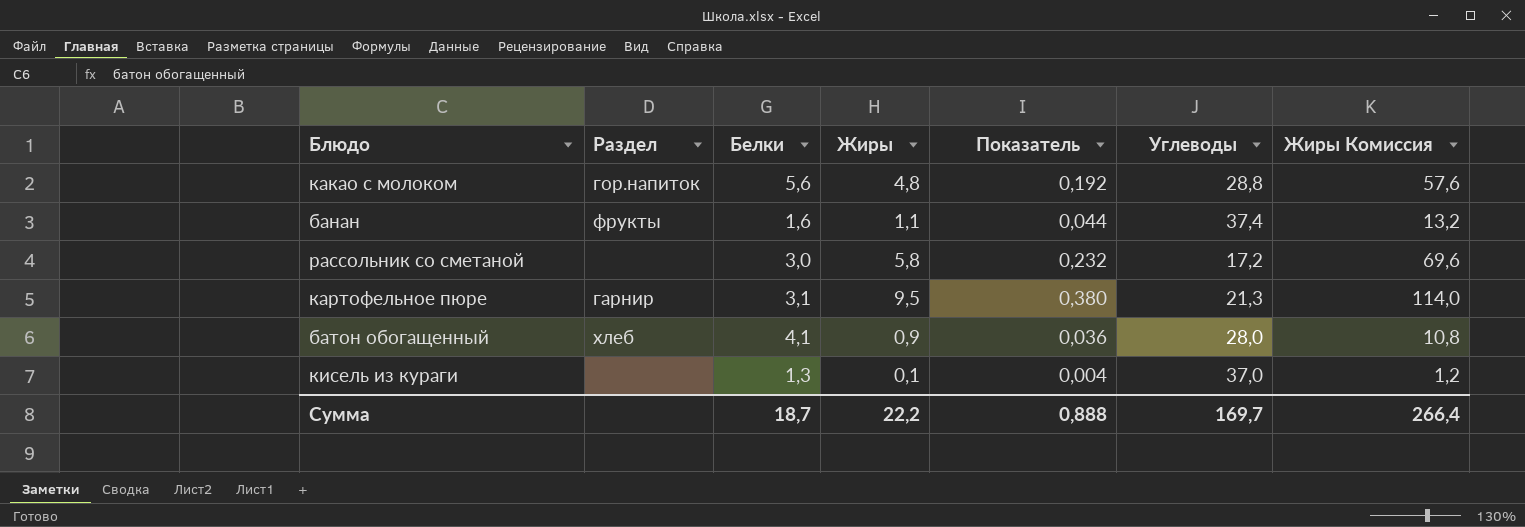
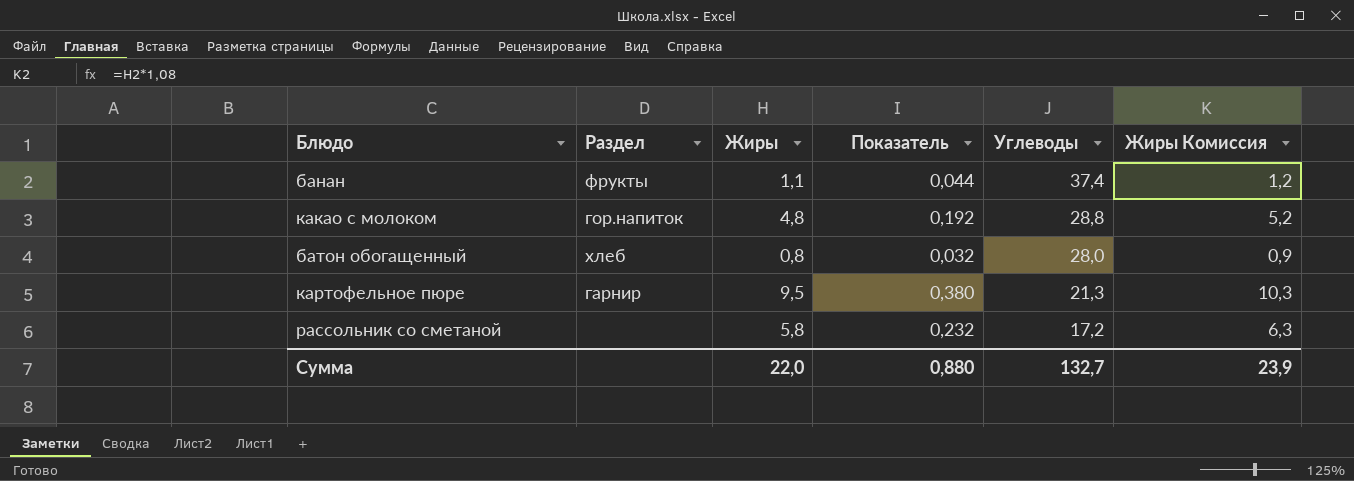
row order: none -> Углеводы descending
column Белки | position: 3 -> none
column Жиры Комиссия | formula: [Жиры] * 12 -> [Жиры] * 1,08
row кисель из кураги: none | 1,3 | 0,1 | 0,004 | 37,0 | 1,2 -> none
батон обогащенный | Жиры: 0,9 -> 0,8
батон обогащенный | Показатель: 0,036 -> 0,032
Сумма | Жиры: 22,2 -> 22,0
Сумма | Показатель: 0,888 -> 0,880
Сумма | Углеводы: 169,7 -> 132,7
Сумма | Жиры Комиссия: 266,4 -> 23,9

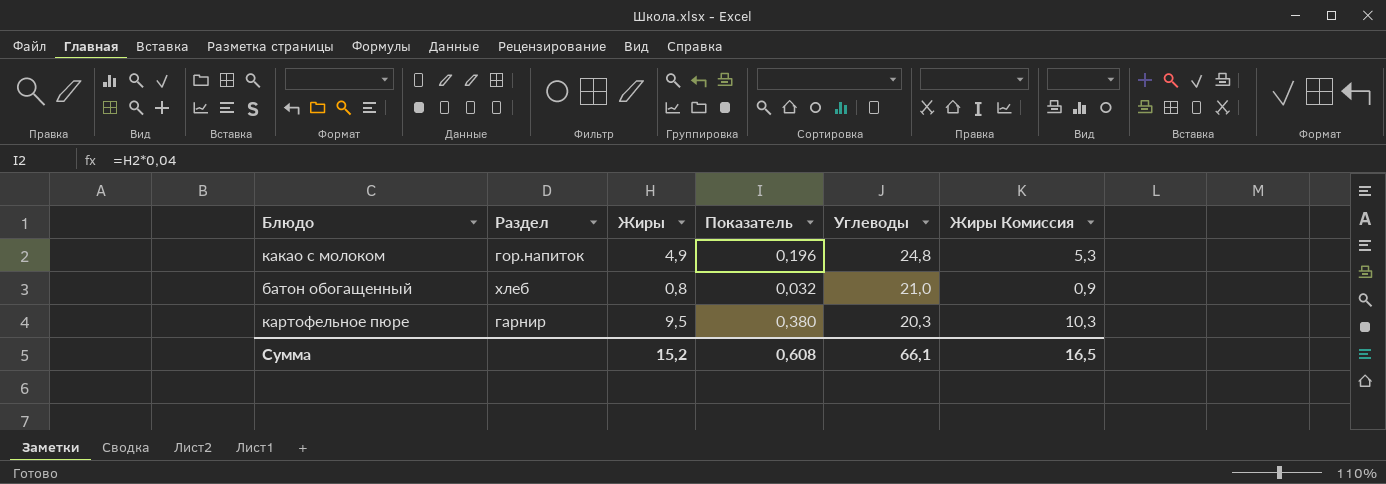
row банан: фрукты | 1,1 | 0,044 | 37,4 | 1,2 -> none
row рассольник со сметаной: none | 5,8 | 0,232 | 17,2 | 6,3 -> none
какао с молоком | Жиры: 4,8 -> 4,9
какао с молоком | Показатель: 0,192 -> 0,196
какао с молоком | Углеводы: 28,8 -> 24,8
какао с молоком | Жиры Комиссия: 5,2 -> 5,3
батон обогащенный | Углеводы: 28,0 -> 21,0
картофельное пюре | Углеводы: 21,3 -> 20,3
Сумма | Жиры: 22,0 -> 15,2
Сумма | Показатель: 0,880 -> 0,608
Сумма | Углеводы: 132,7 -> 66,1
Сумма | Жиры Комиссия: 23,9 -> 16,5

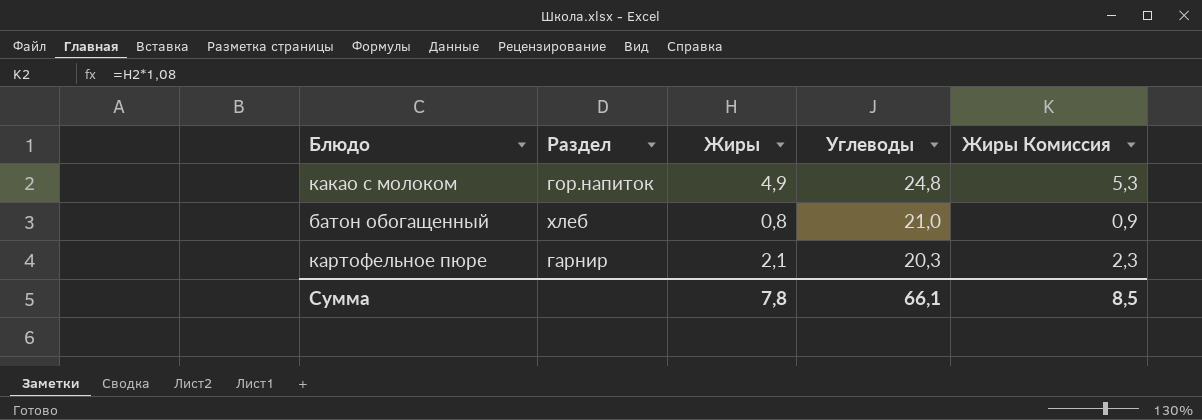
column Показатель | formula: [Жиры] * 0,04 -> none
картофельное пюре | Жиры: 9,5 -> 2,1
картофельное пюре | Жиры Комиссия: 10,3 -> 2,3
Сумма | Жиры: 15,2 -> 7,8
Сумма | Жиры Комиссия: 16,5 -> 8,5

